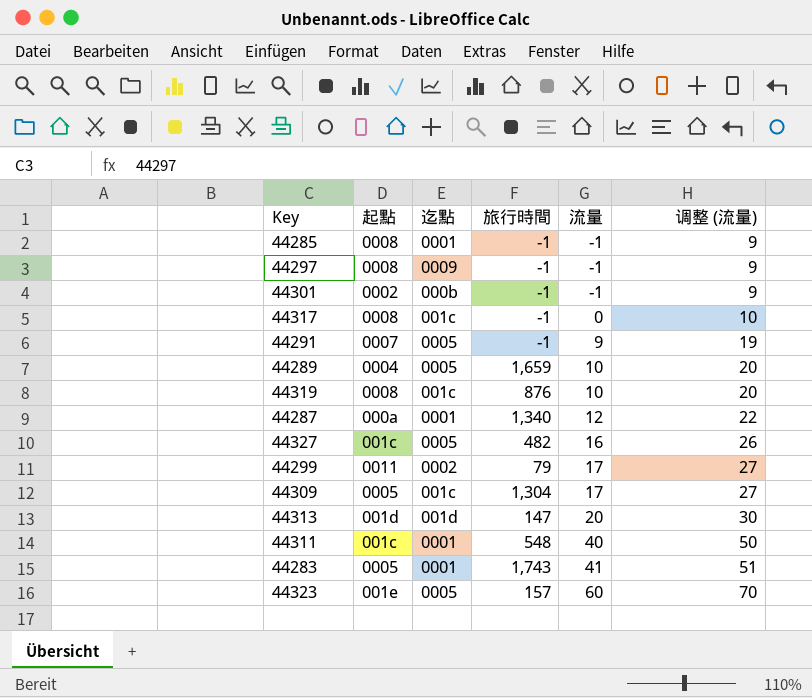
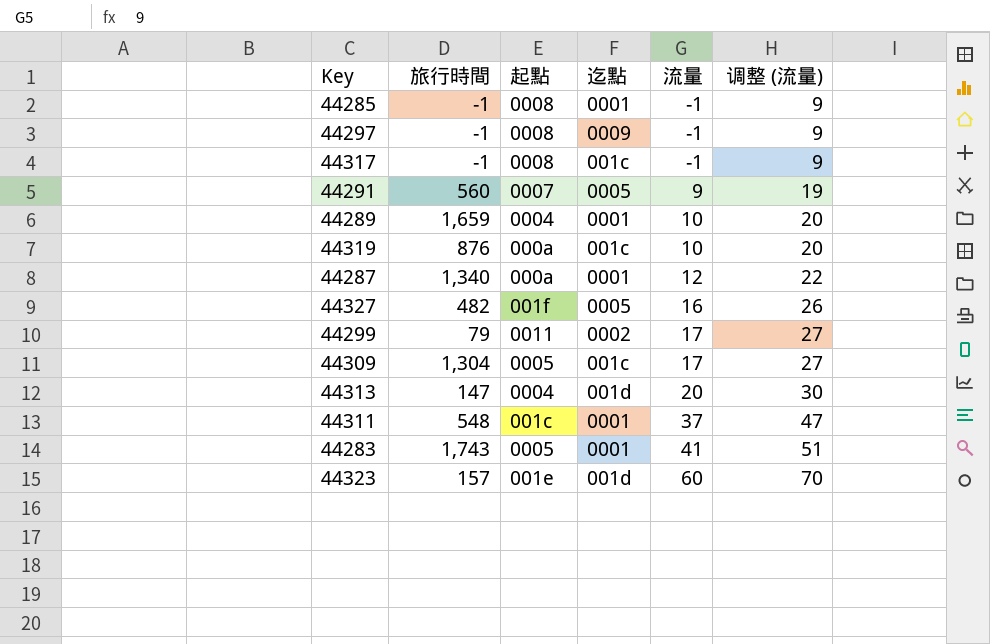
column 旅行時間 | position: 4 -> 2
row 44301: 0002 | 000b | -1 | -1 | 9 -> none
44317 | 流量: 0 -> -1
44317 | 调整 (流量): 10 -> 9
44291 | 旅行時間: -1 -> 560
44289 | 迄點: 0005 -> 0001
44319 | 起點: 0008 -> 000a
44327 | 起點: 001c -> 001f
44313 | 起點: 001d -> 0004
44311 | 流量: 40 -> 37
44311 | 调整 (流量): 50 -> 47
44323 | 迄點: 0005 -> 001d

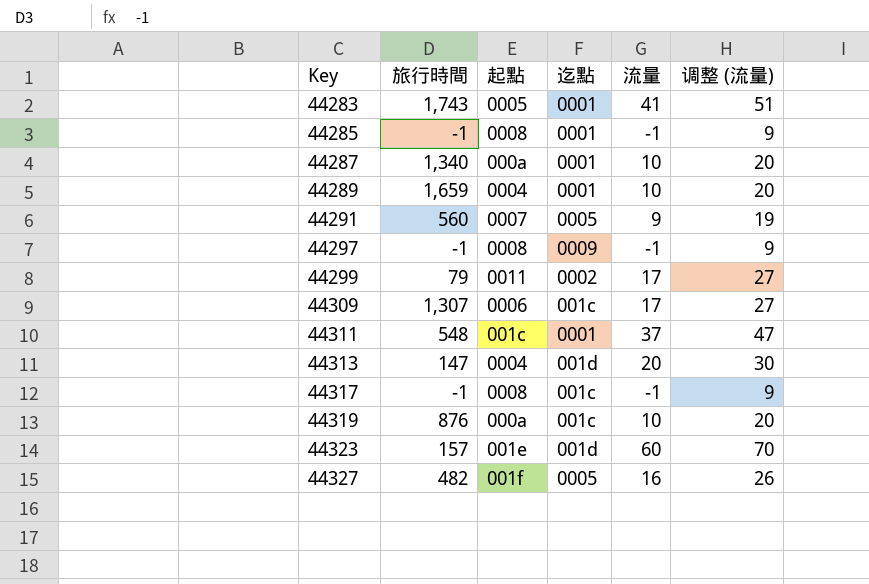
row order: 流量 ascending -> Key ascending
44287 | 流量: 12 -> 10
44287 | 调整 (流量): 22 -> 20
44309 | 旅行時間: 1,304 -> 1,307
44309 | 起點: 0005 -> 0006

